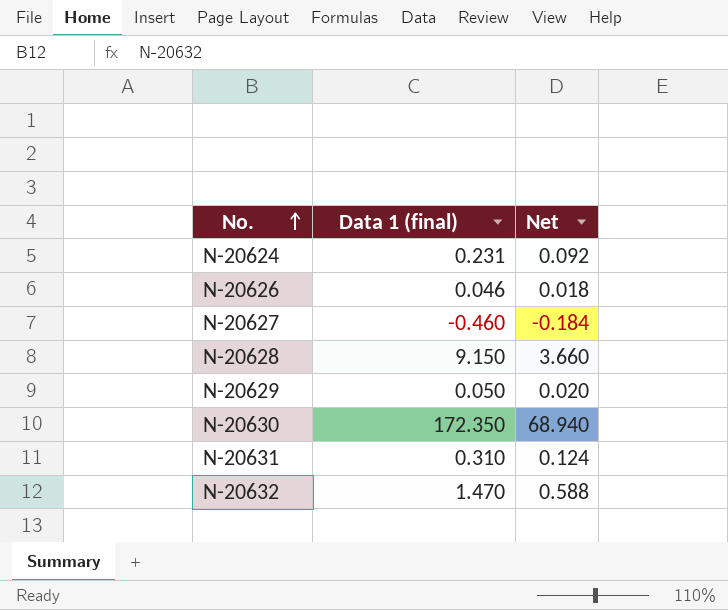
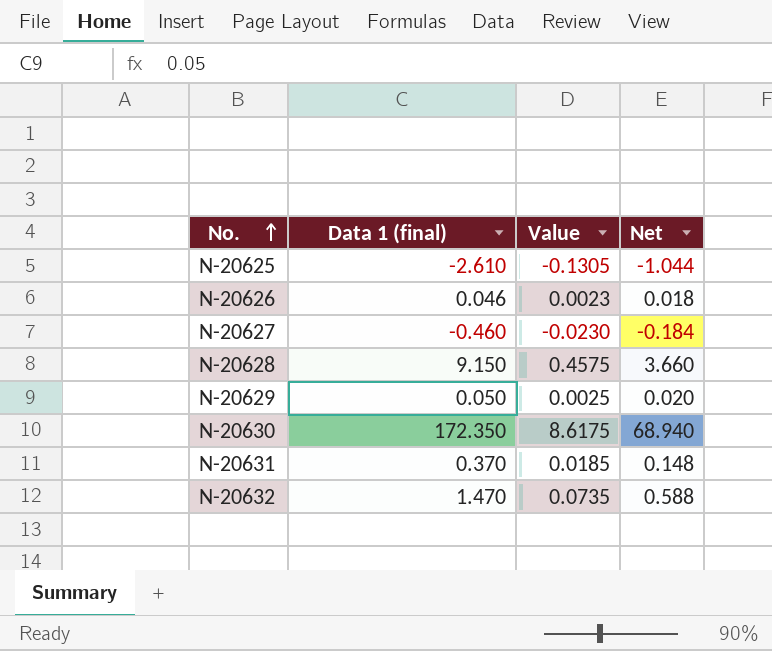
column Value | formula: none -> [Data 1 (final)] * 0.05
row N-20624: 0.231 | 0.092 -> none
row N-20625: none -> -2.610 | -0.1305 | -1.044
N-20631 | Data 1 (final): 0.310 -> 0.370
N-20631 | Net: 0.124 -> 0.148

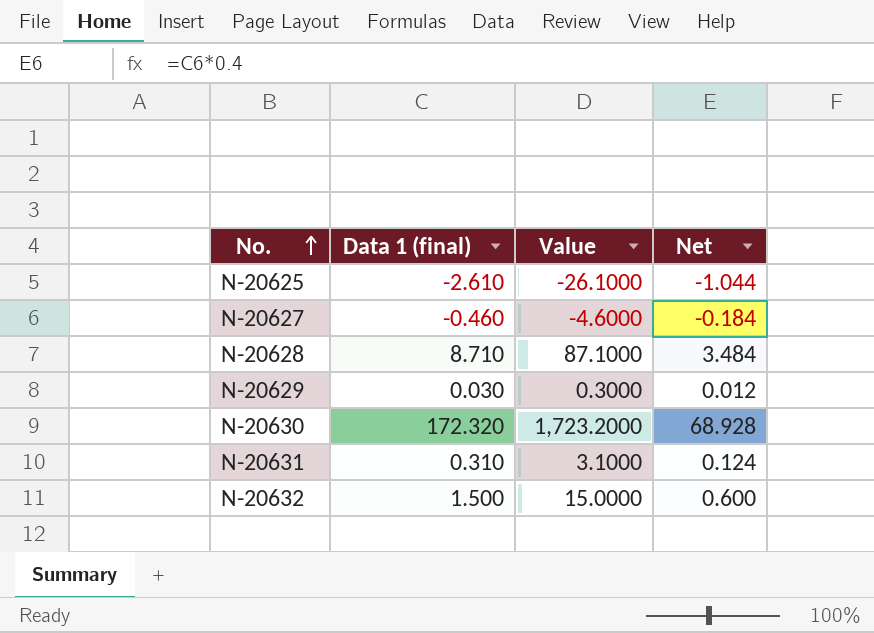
column Value | formula: [Data 1 (final)] * 0.05 -> [Data 1 (final)] * 10
row N-20626: 0.046 | 0.0023 | 0.018 -> none
N-20628 | Data 1 (final): 9.150 -> 8.710
N-20628 | Net: 3.660 -> 3.484
N-20629 | Data 1 (final): 0.050 -> 0.030
N-20629 | Net: 0.020 -> 0.012
N-20630 | Data 1 (final): 172.350 -> 172.320
N-20630 | Net: 68.940 -> 68.928
N-20631 | Data 1 (final): 0.370 -> 0.310
N-20631 | Net: 0.148 -> 0.124
N-20632 | Data 1 (final): 1.470 -> 1.500
N-20632 | Net: 0.588 -> 0.600

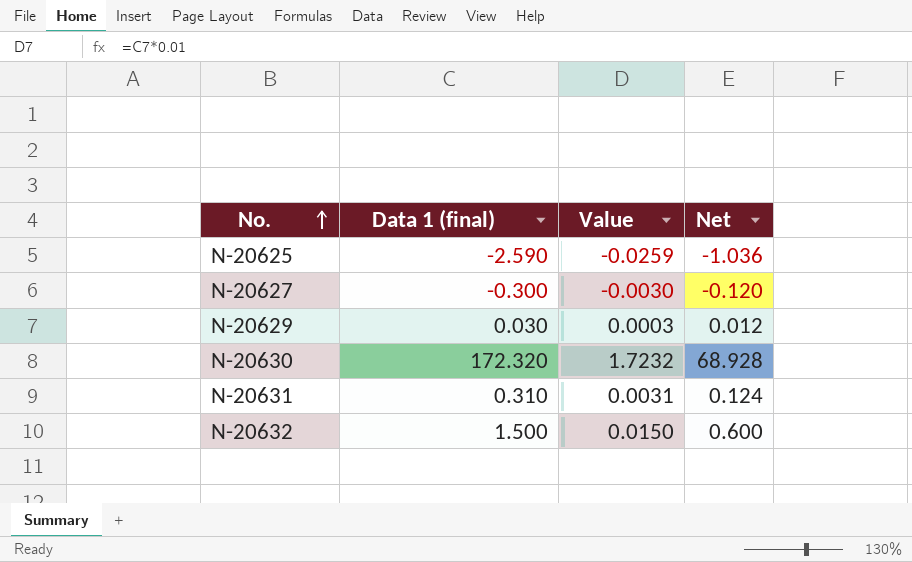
column Value | formula: [Data 1 (final)] * 10 -> [Data 1 (final)] * 0.01
row N-20628: 8.710 | 87.1000 | 3.484 -> none
N-20625 | Data 1 (final): -2.610 -> -2.590
N-20625 | Net: -1.044 -> -1.036
N-20627 | Data 1 (final): -0.460 -> -0.300
N-20627 | Net: -0.184 -> -0.120

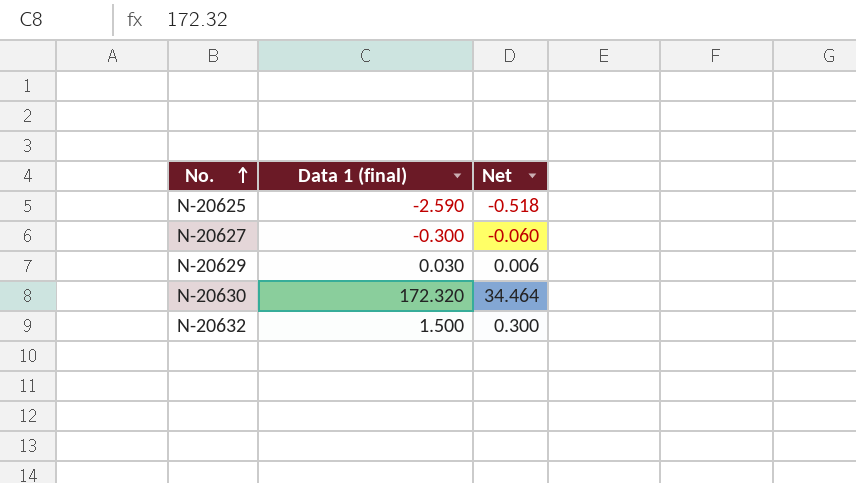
column Value | formula: [Data 1 (final)] * 0.01 -> none
column Net | formula: [Data 1 (final)] * 0.4 -> [Data 1 (final)] * 0.2
row N-20631: 0.310 | 0.0031 | 0.124 -> none

